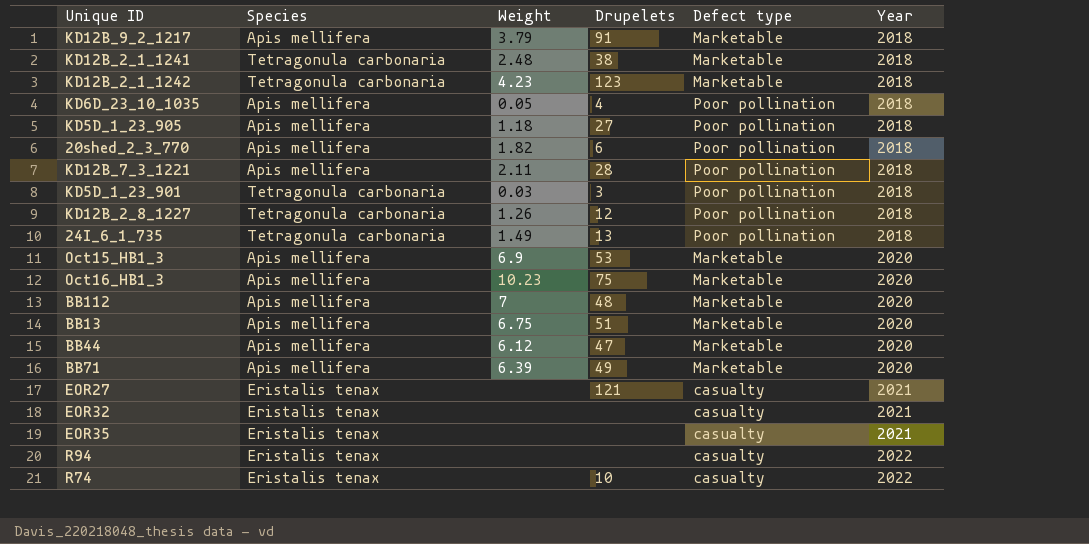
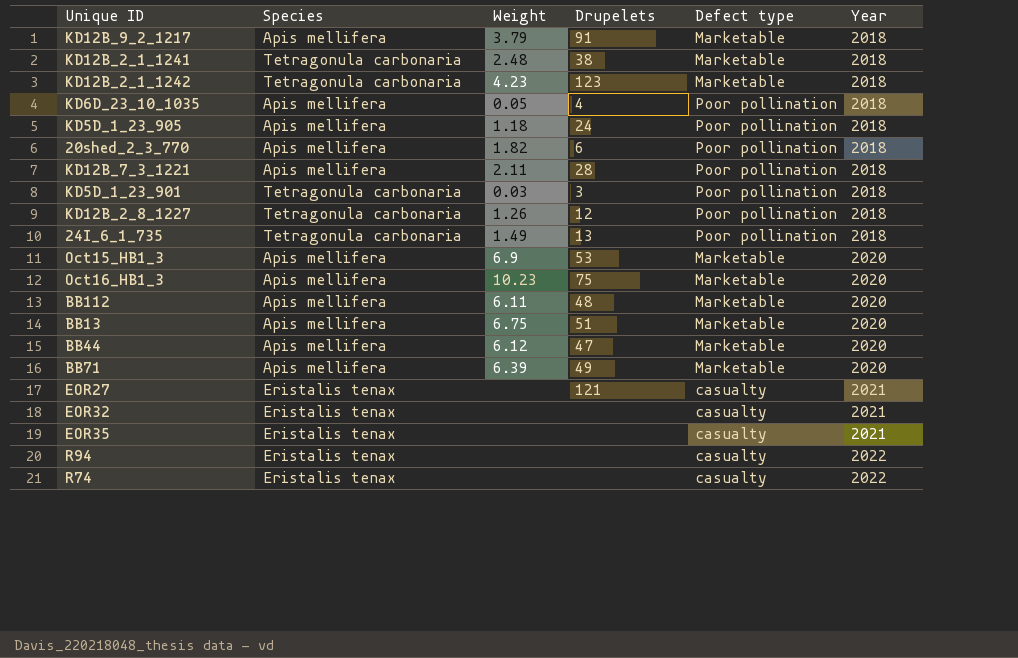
KD5D_1_23_905 | Drupelets: 27 -> 24
BB112 | Weight: 7 -> 6.11
R74 | Drupelets: 10 -> none

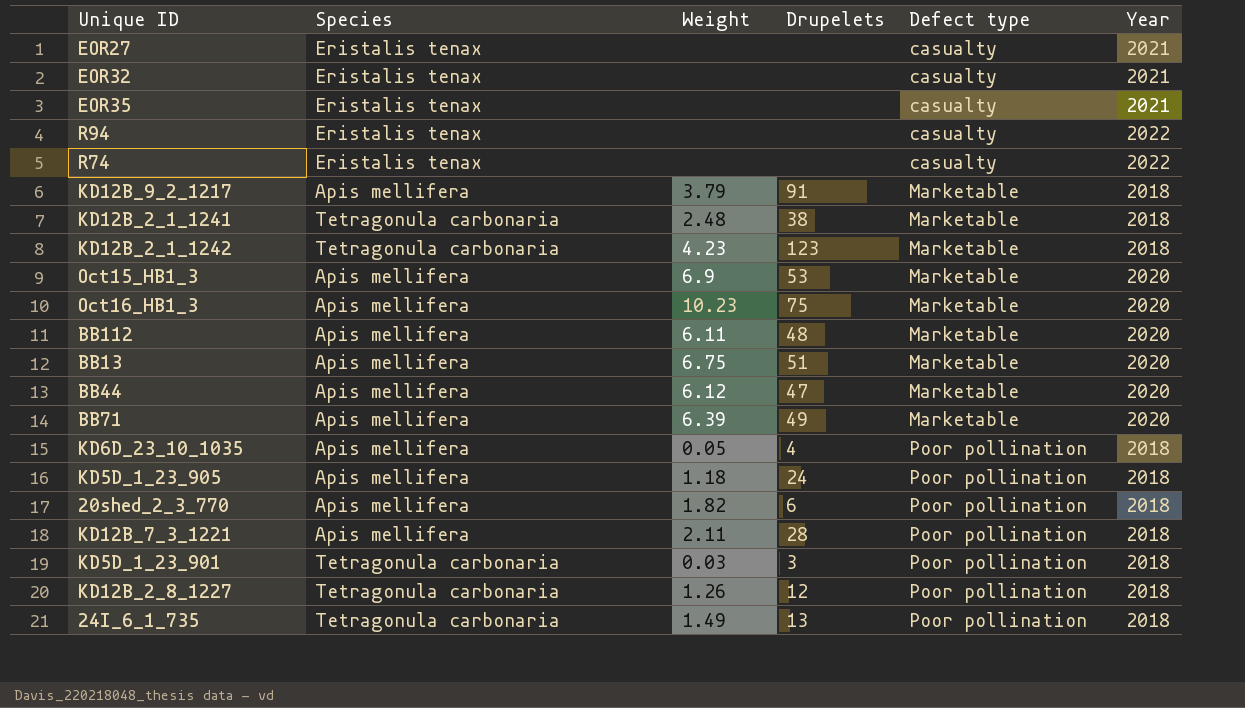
row order: Year ascending -> Defect type ascending
EOR27 | Drupelets: 121 -> none

